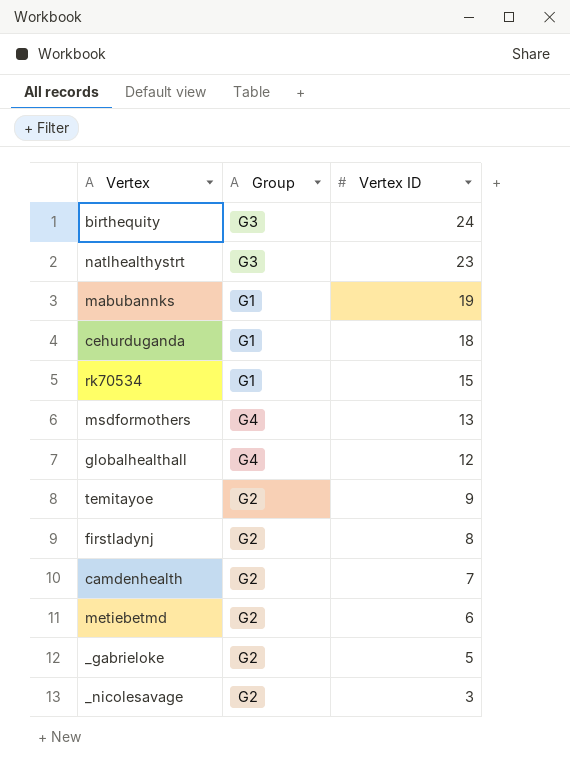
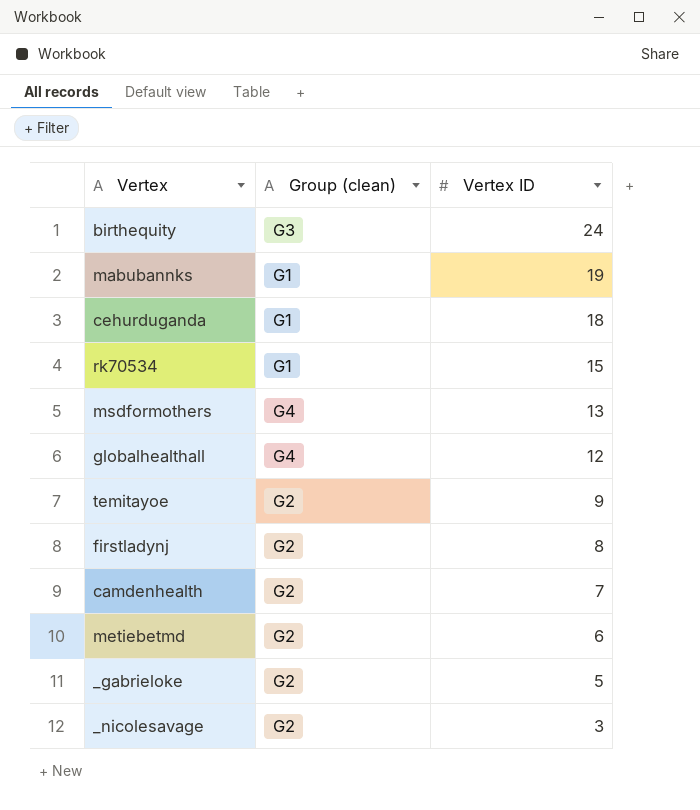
column name: Group -> Group (clean)
row natlhealthystrt: G3 | 23 -> none

